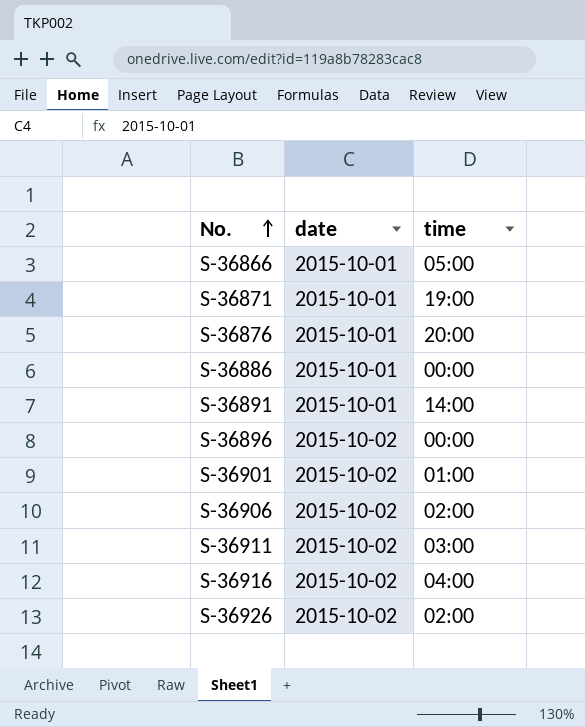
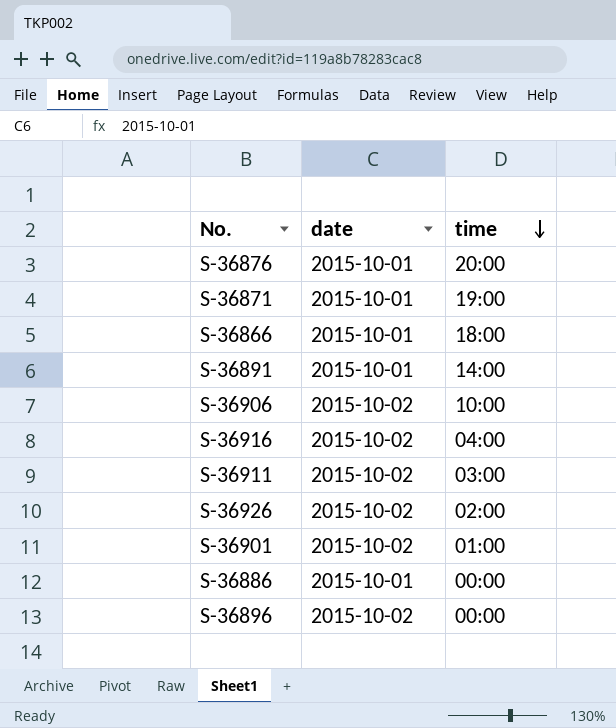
row order: No. ascending -> time descending
S-36866 | time: 05:00 -> 18:00
S-36906 | time: 02:00 -> 10:00

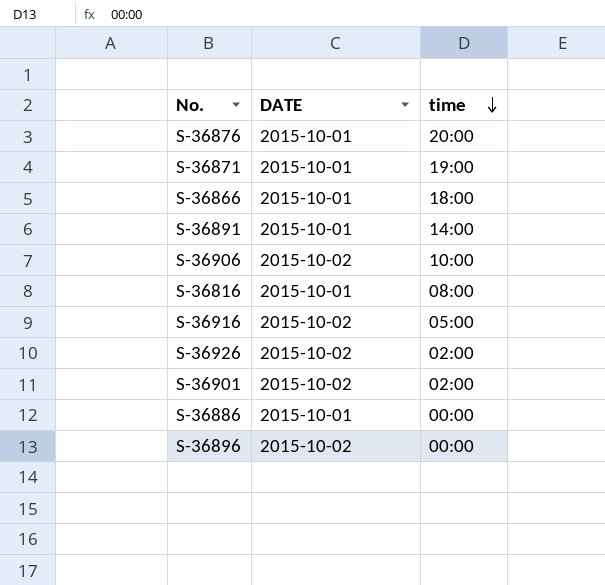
column name: date -> DATE
row S-36911: 2015-10-02 | 03:00 -> none
row S-36816: none -> 2015-10-01 | 08:00
S-36916 | time: 04:00 -> 05:00
S-36901 | time: 01:00 -> 02:00

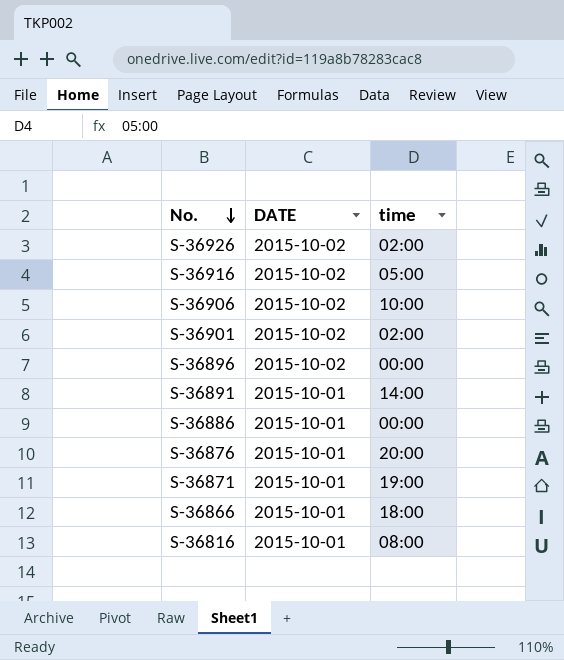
row order: time descending -> No. descending

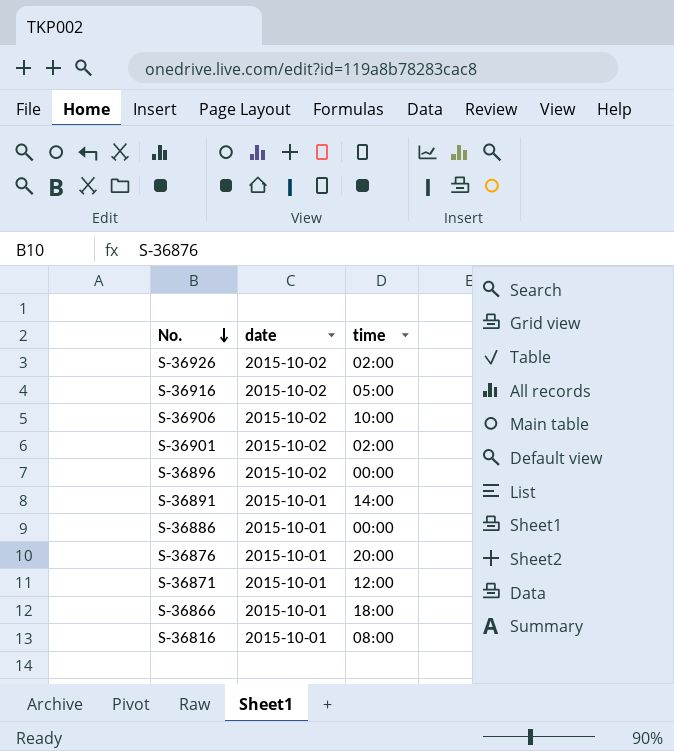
column name: DATE -> date
S-36871 | time: 19:00 -> 12:00

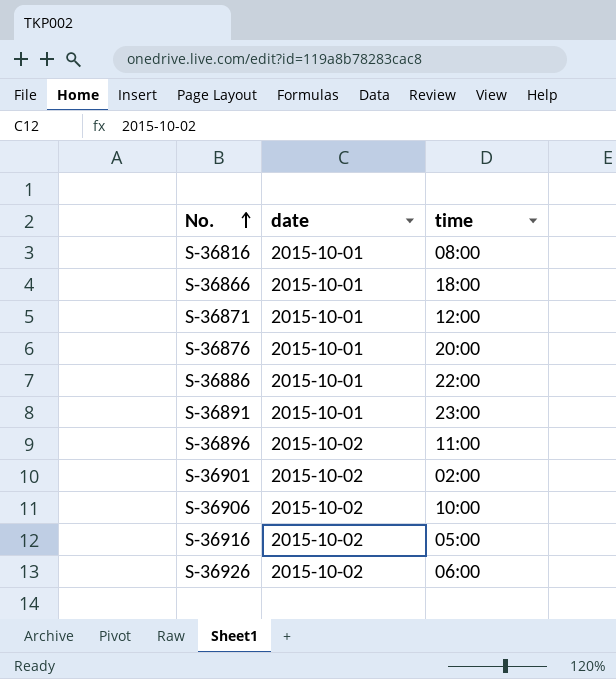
row order: No. descending -> No. ascending
S-36886 | time: 00:00 -> 22:00
S-36891 | time: 14:00 -> 23:00
S-36896 | time: 00:00 -> 11:00
S-36926 | time: 02:00 -> 06:00

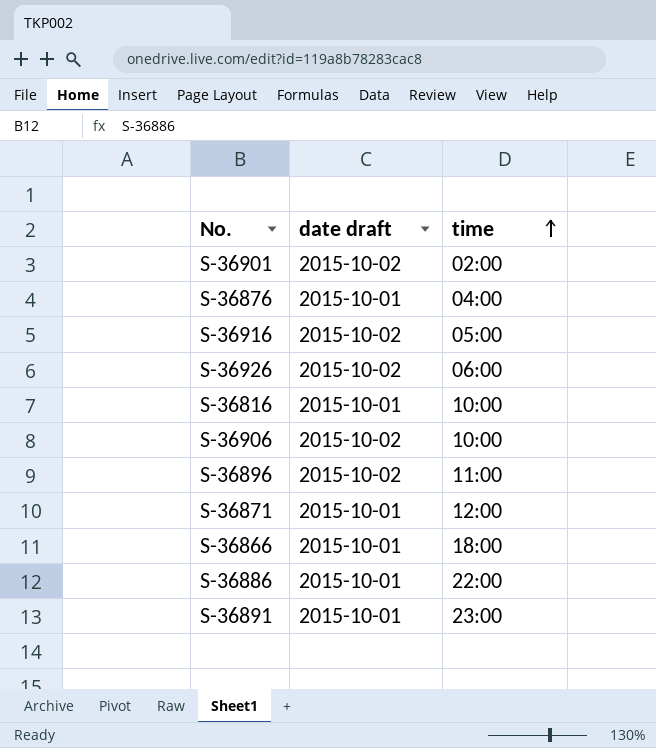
row order: No. ascending -> time ascending
column name: date -> date draft
S-36876 | time: 20:00 -> 04:00
S-36816 | time: 08:00 -> 10:00

